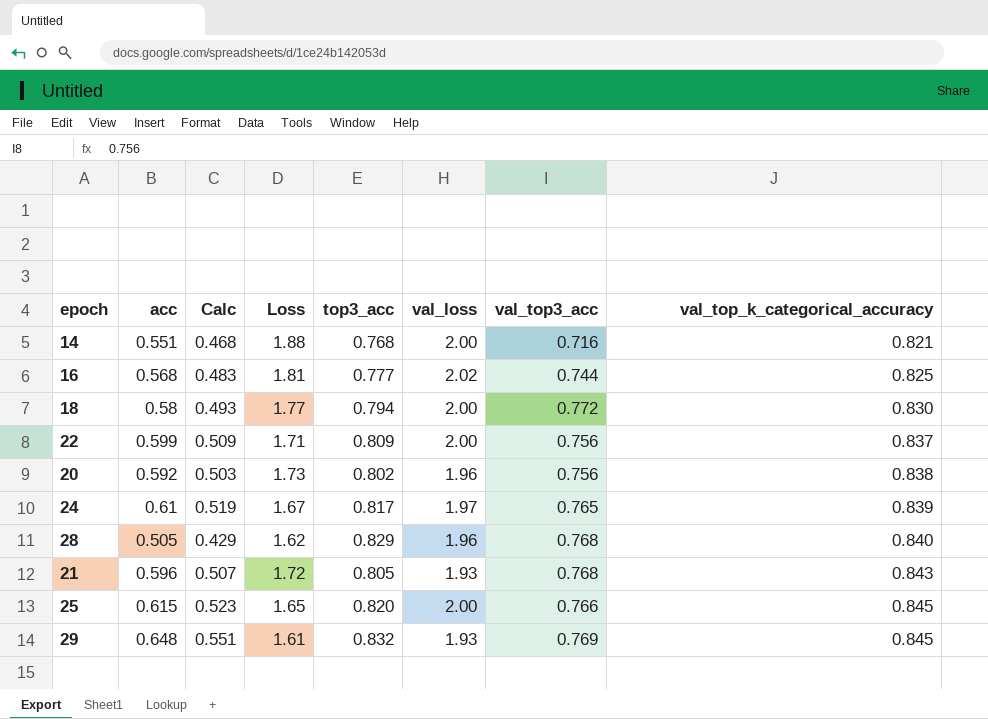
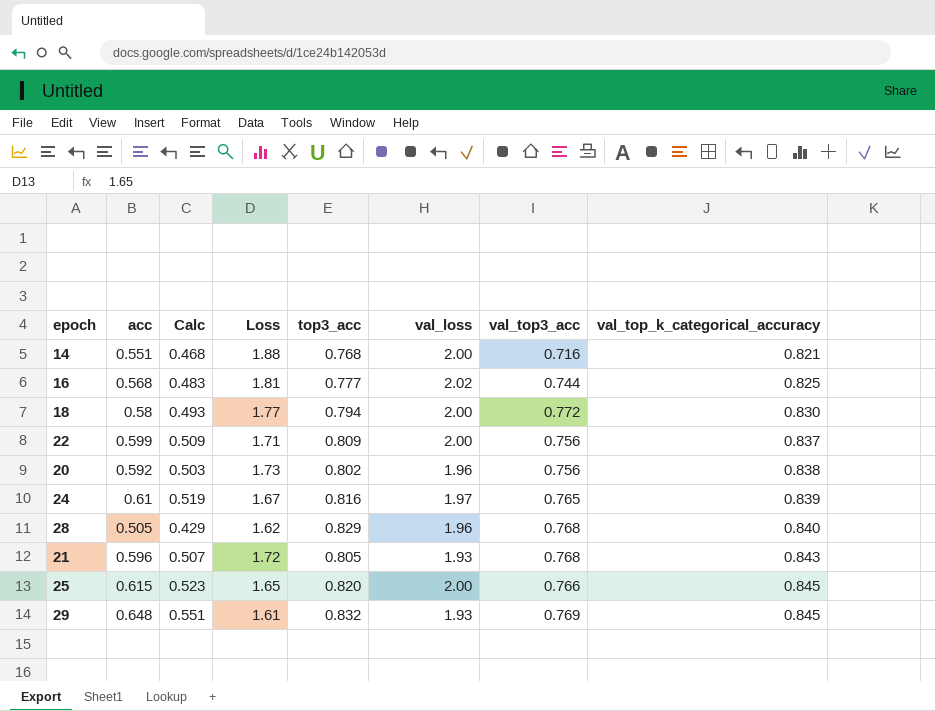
24 | top3_acc: 0.817 -> 0.816

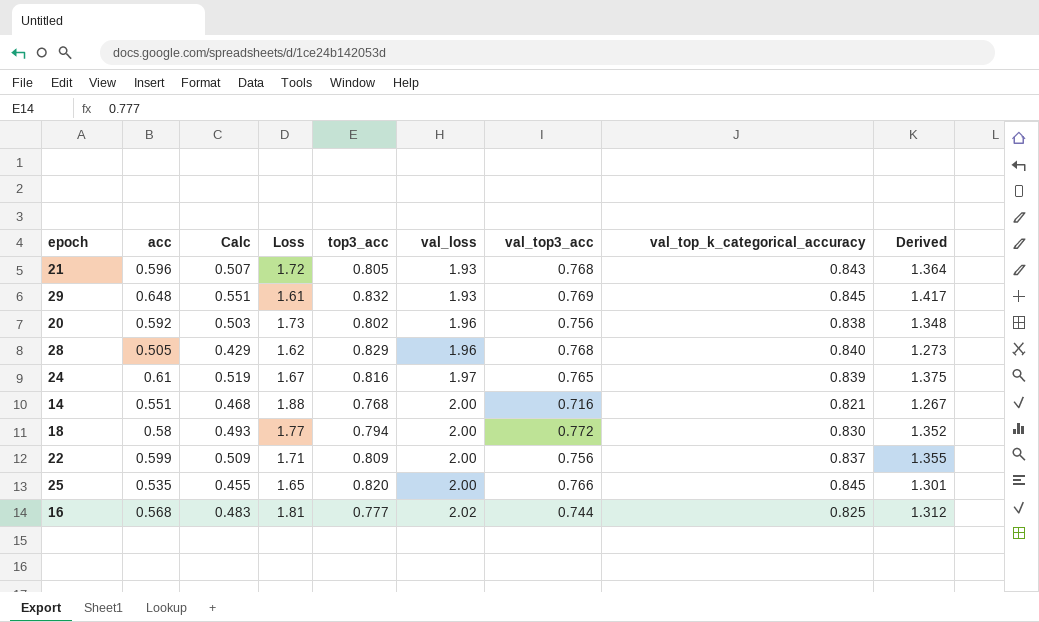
row order: val_top_k_categorical_accuracy ascending -> val_loss ascending
column Derived | formula: none -> [acc] + [val_top3_acc]
25 | acc: 0.615 -> 0.535
25 | Calc: 0.523 -> 0.455

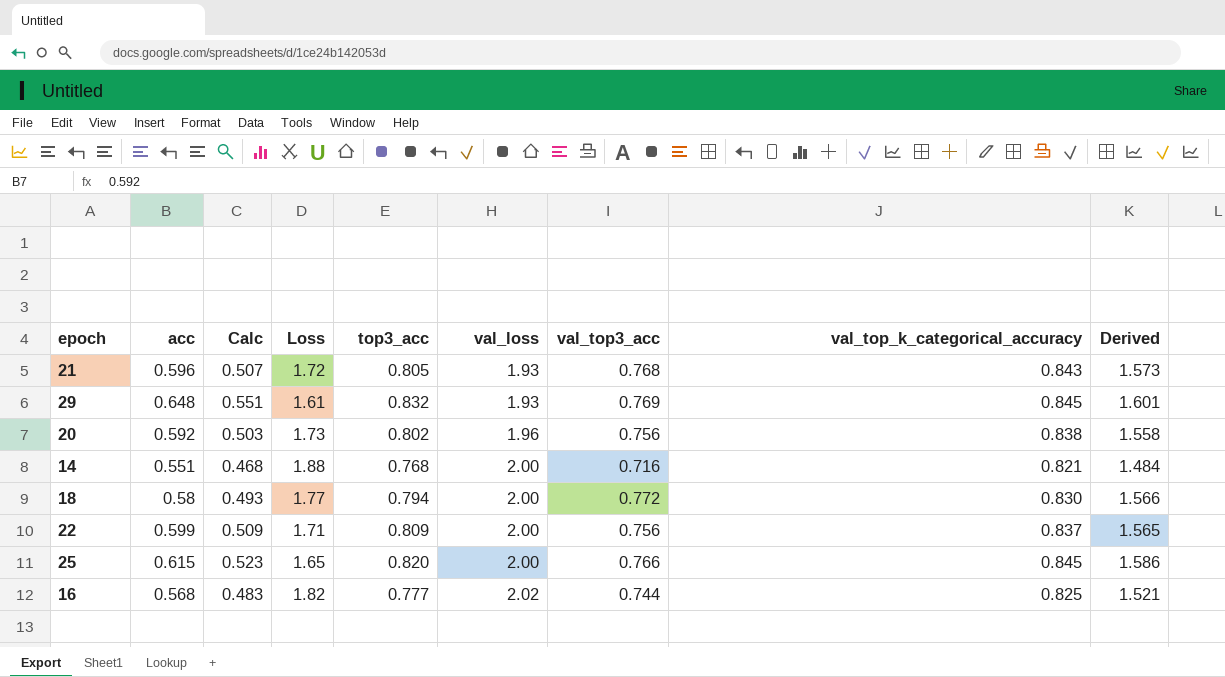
column Derived | formula: [acc] + [val_top3_acc] -> [top3_acc] + [val_top3_acc]
row 28: 0.505 | 0.429 | 1.62 | 0.829 | 1.96 | 0.768 | 0.840 | 1.273 -> none
row 24: 0.61 | 0.519 | 1.67 | 0.816 | 1.97 | 0.765 | 0.839 | 1.375 -> none
25 | acc: 0.535 -> 0.615
25 | Calc: 0.455 -> 0.523
16 | Loss: 1.81 -> 1.82

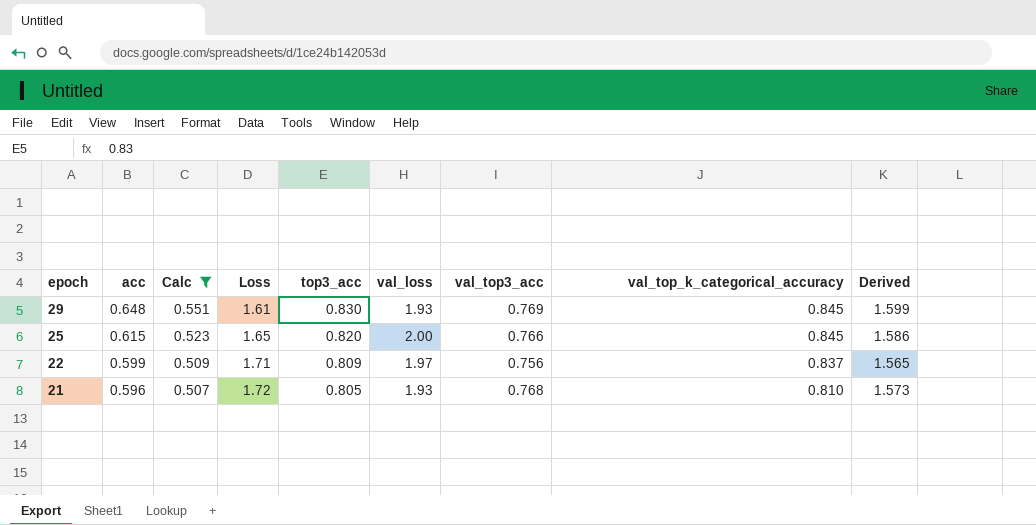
filter: none -> Calc >= 0.507
row order: val_loss ascending -> epoch descending
29 | top3_acc: 0.832 -> 0.830
29 | Derived: 1.601 -> 1.599
22 | val_loss: 2.00 -> 1.97
21 | val_top_k_categorical_accuracy: 0.843 -> 0.810

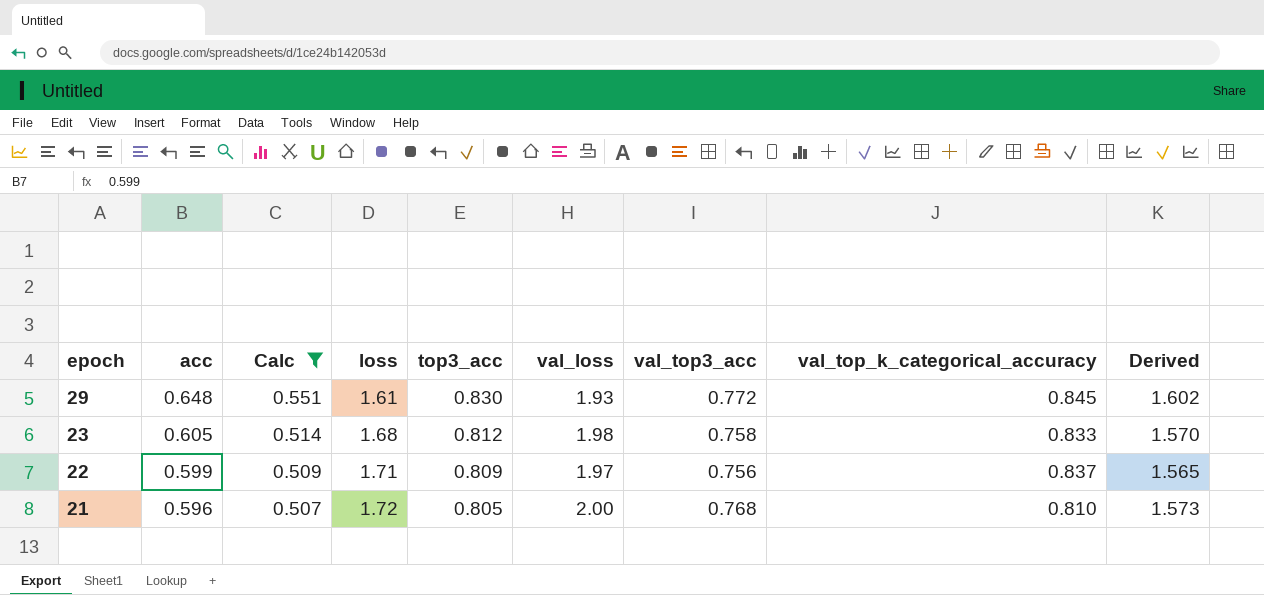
column name: Loss -> loss
row 25: 0.615 | 0.523 | 1.65 | 0.820 | 2.00 | 0.766 | 0.845 | 1.586 -> none
29 | val_top3_acc: 0.769 -> 0.772
29 | Derived: 1.599 -> 1.602
row 23: none -> 0.605 | 0.514 | 1.68 | 0.812 | 1.98 | 0.758 | 0.833 | 1.570
21 | val_loss: 1.93 -> 2.00

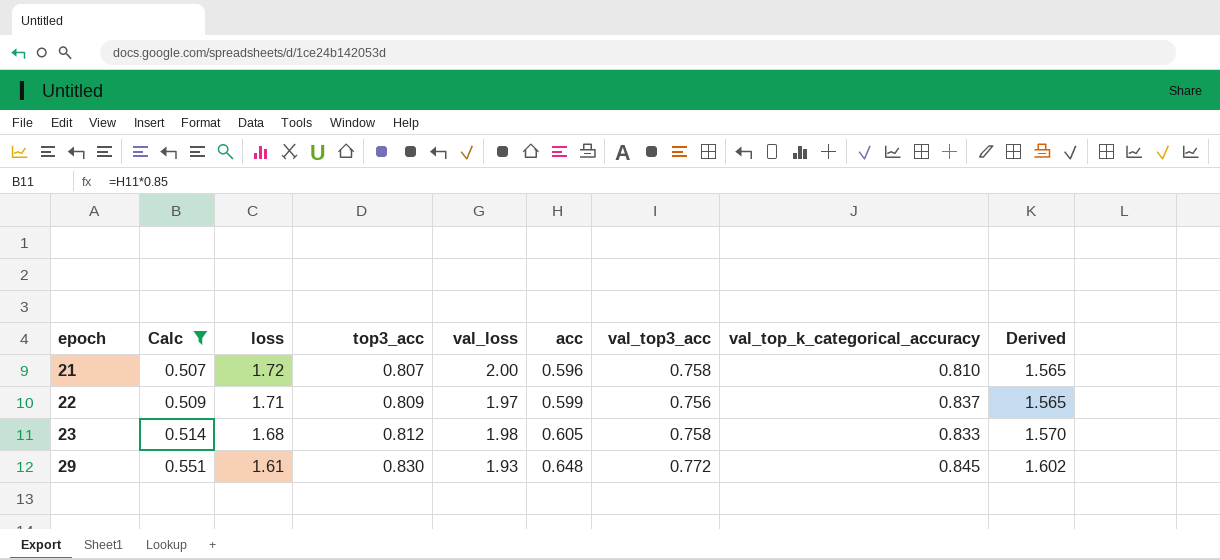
row order: epoch descending -> epoch ascending
column acc | position: 2 -> 6
21 | top3_acc: 0.805 -> 0.807
21 | val_top3_acc: 0.768 -> 0.758
21 | Derived: 1.573 -> 1.565

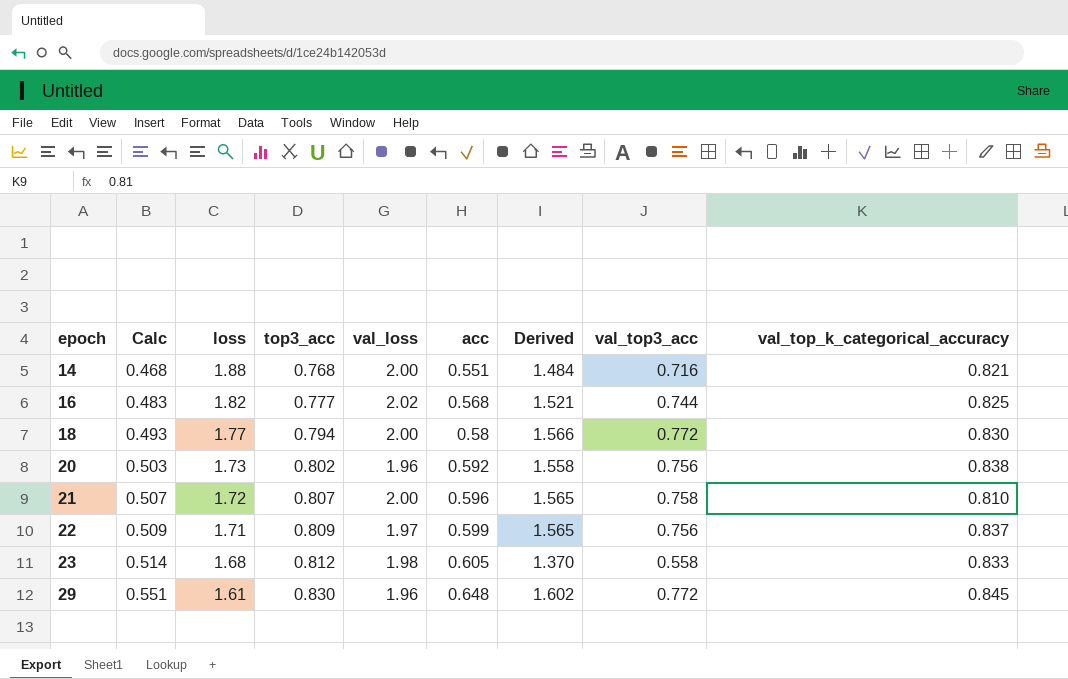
filter: Calc >= 0.507 -> none
column Derived | position: 9 -> 7
23 | Derived: 1.570 -> 1.370
23 | val_top3_acc: 0.758 -> 0.558
29 | val_loss: 1.93 -> 1.96

